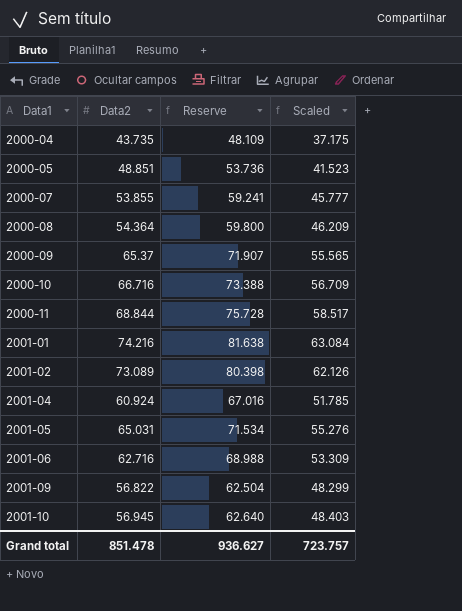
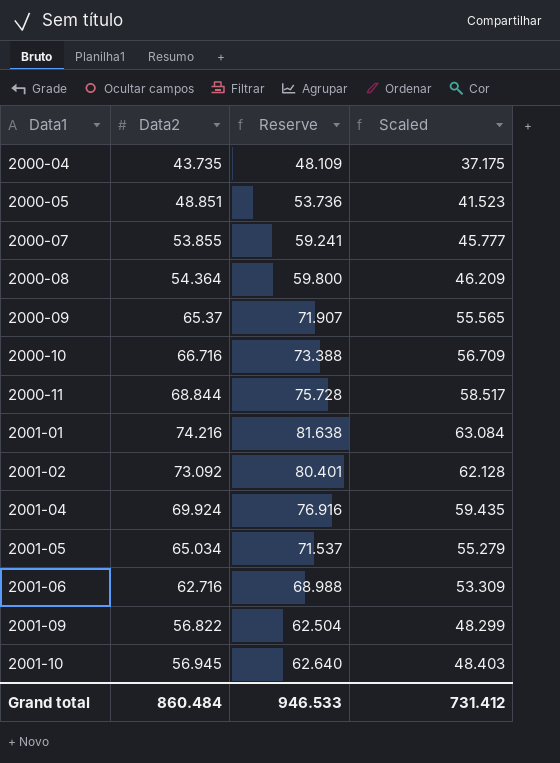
2001-02 | Data2: 73.089 -> 73.092
2001-02 | Reserve: 80.398 -> 80.401
2001-02 | Scaled: 62.126 -> 62.128
2001-04 | Data2: 60.924 -> 69.924
2001-04 | Reserve: 67.016 -> 76.916
2001-04 | Scaled: 51.785 -> 59.435
2001-05 | Data2: 65.031 -> 65.034
2001-05 | Reserve: 71.534 -> 71.537
2001-05 | Scaled: 55.276 -> 55.279
Grand total | Data2: 851.478 -> 860.484
Grand total | Reserve: 936.627 -> 946.533
Grand total | Scaled: 723.757 -> 731.412

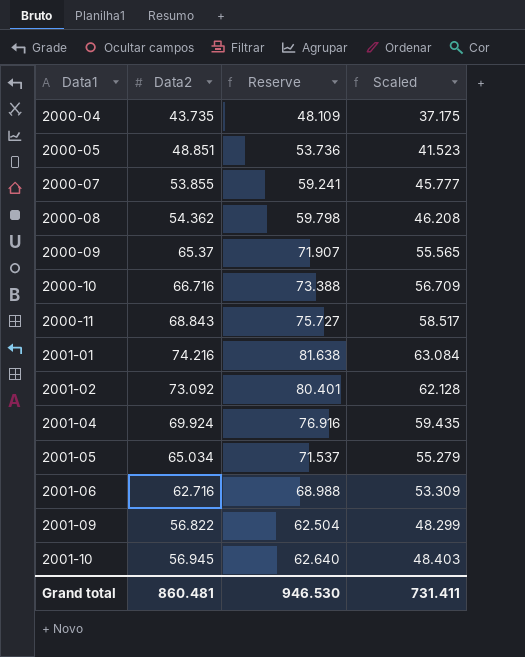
2000-08 | Data2: 54.364 -> 54.362
2000-08 | Reserve: 59.800 -> 59.798
2000-08 | Scaled: 46.209 -> 46.208
2000-11 | Data2: 68.844 -> 68.843
2000-11 | Reserve: 75.728 -> 75.727
Grand total | Data2: 860.484 -> 860.481
Grand total | Reserve: 946.533 -> 946.530
Grand total | Scaled: 731.412 -> 731.411

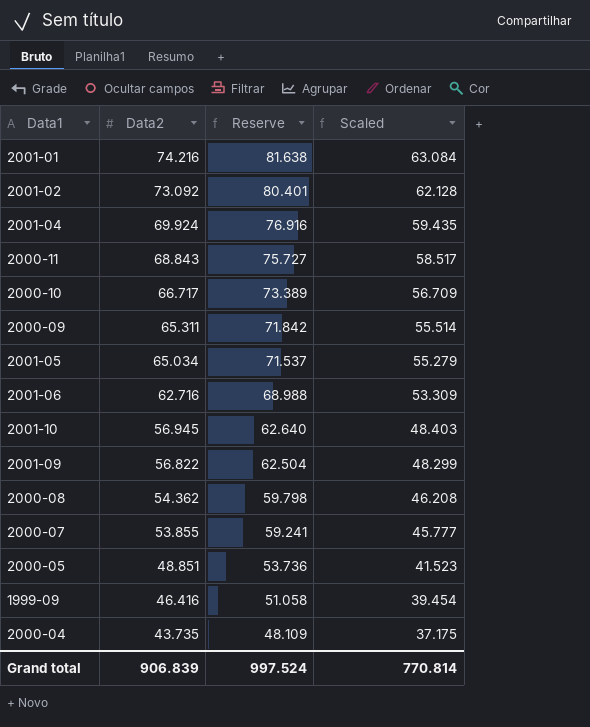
row order: Data1 ascending -> Data2 descending
2000-10 | Data2: 66.716 -> 66.717
2000-10 | Reserve: 73.388 -> 73.389
2000-09 | Data2: 65.37 -> 65.311
2000-09 | Reserve: 71.907 -> 71.842
2000-09 | Scaled: 55.565 -> 55.514
row 1999-09: none -> 46.416 | 51.058 | 39.454
Grand total | Data2: 860.481 -> 906.839
Grand total | Reserve: 946.530 -> 997.524
Grand total | Scaled: 731.411 -> 770.814

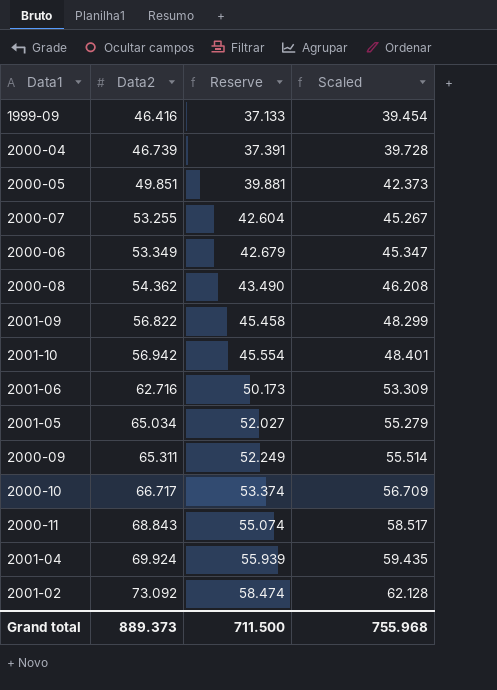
row order: Data2 descending -> Data2 ascending
column Reserve | formula: [Data2] * 1.1 -> [Data2] * 0.8
row 2001-01: 74.216 | 81.638 | 63.084 -> none
2000-04 | Data2: 43.735 -> 46.739
2000-04 | Scaled: 37.175 -> 39.728
2000-05 | Data2: 48.851 -> 49.851
2000-05 | Scaled: 41.523 -> 42.373
2000-07 | Data2: 53.855 -> 53.255
2000-07 | Scaled: 45.777 -> 45.267
row 2000-06: none -> 53.349 | 42.679 | 45.347
2001-10 | Data2: 56.945 -> 56.942
2001-10 | Scaled: 48.403 -> 48.401
Grand total | Data2: 906.839 -> 889.373
Grand total | Reserve: 997.524 -> 711.500
Grand total | Scaled: 770.814 -> 755.968

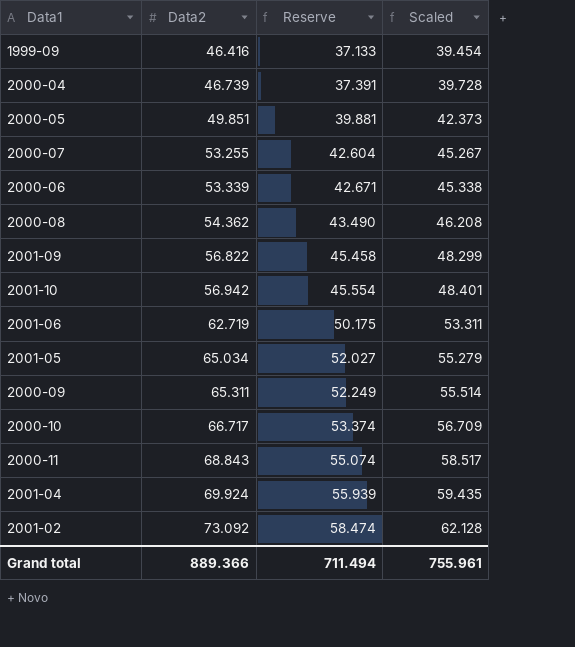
2000-06 | Data2: 53.349 -> 53.339
2000-06 | Reserve: 42.679 -> 42.671
2000-06 | Scaled: 45.347 -> 45.338
2001-06 | Data2: 62.716 -> 62.719
2001-06 | Reserve: 50.173 -> 50.175
2001-06 | Scaled: 53.309 -> 53.311
Grand total | Data2: 889.373 -> 889.366
Grand total | Reserve: 711.500 -> 711.494
Grand total | Scaled: 755.968 -> 755.961

